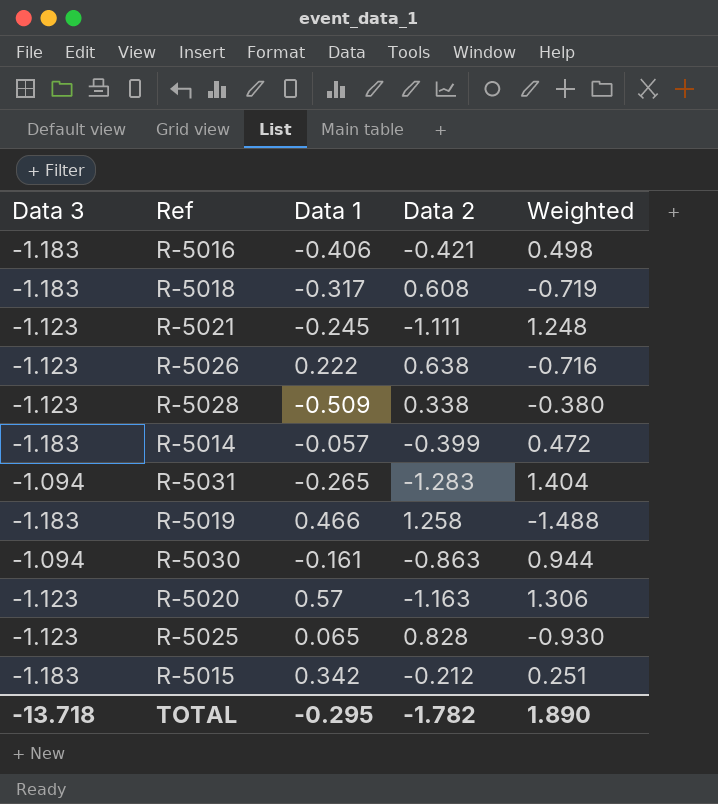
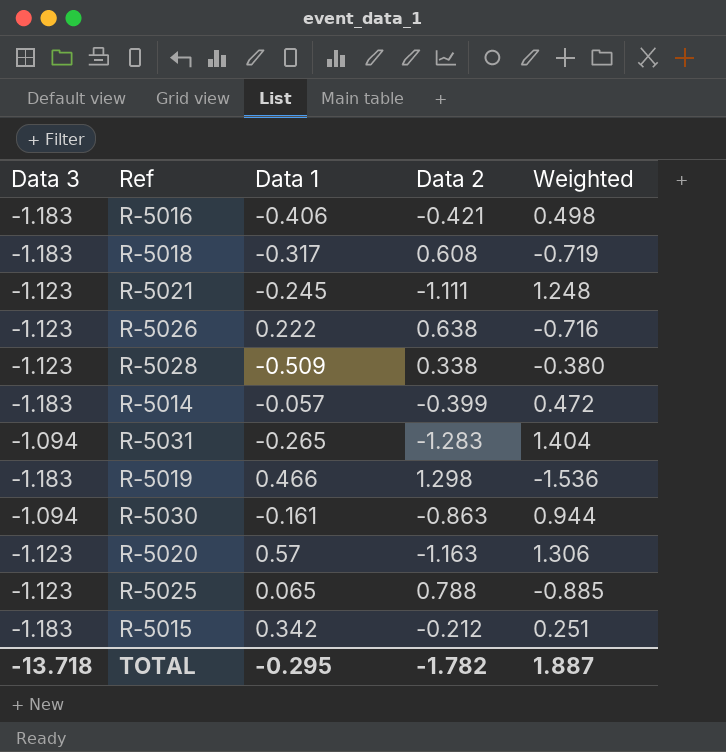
R-5019 | Data 2: 1.258 -> 1.298
R-5019 | Weighted: -1.488 -> -1.536
R-5025 | Data 2: 0.828 -> 0.788
R-5025 | Weighted: -0.930 -> -0.885
TOTAL | Weighted: 1.890 -> 1.887

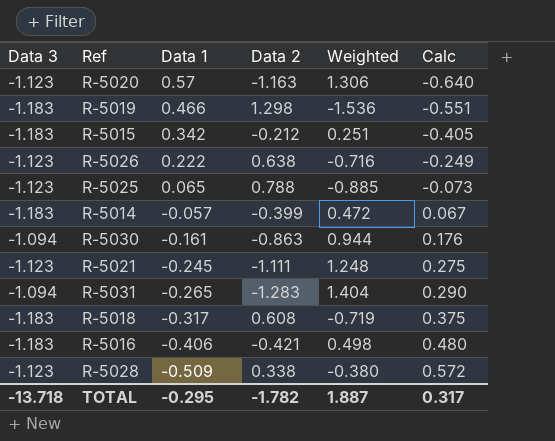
row order: none -> Data 1 descending
column Calc | formula: none -> [Data 3] * [Data 1]

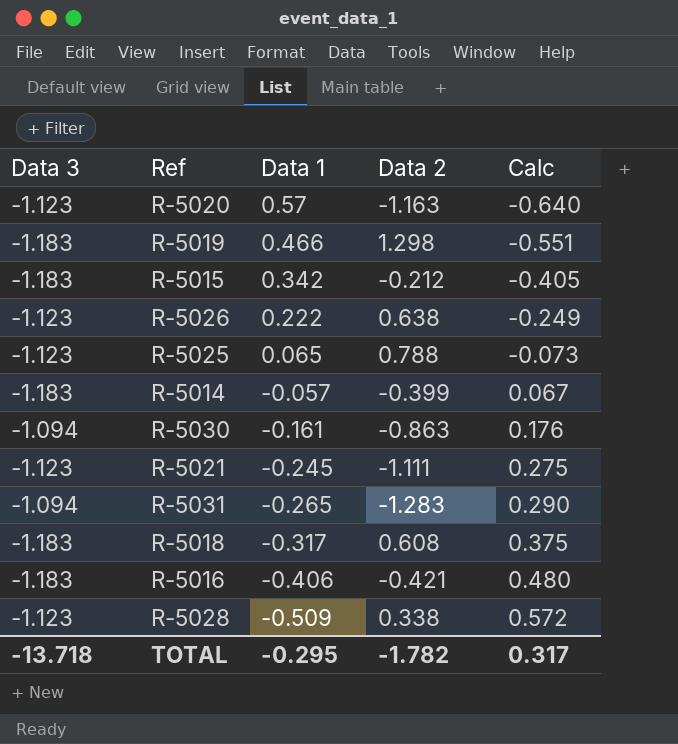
column Weighted | formula: [Data 3] * [Data 2] -> none

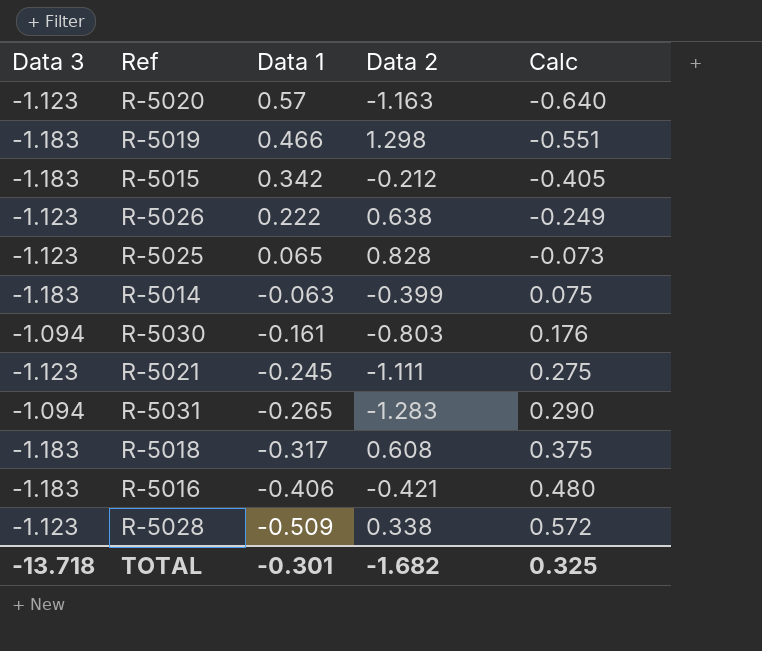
R-5025 | Data 2: 0.788 -> 0.828
R-5014 | Data 1: -0.057 -> -0.063
R-5014 | Calc: 0.067 -> 0.075
R-5030 | Data 2: -0.863 -> -0.803
TOTAL | Data 1: -0.295 -> -0.301
TOTAL | Data 2: -1.782 -> -1.682
TOTAL | Calc: 0.317 -> 0.325

